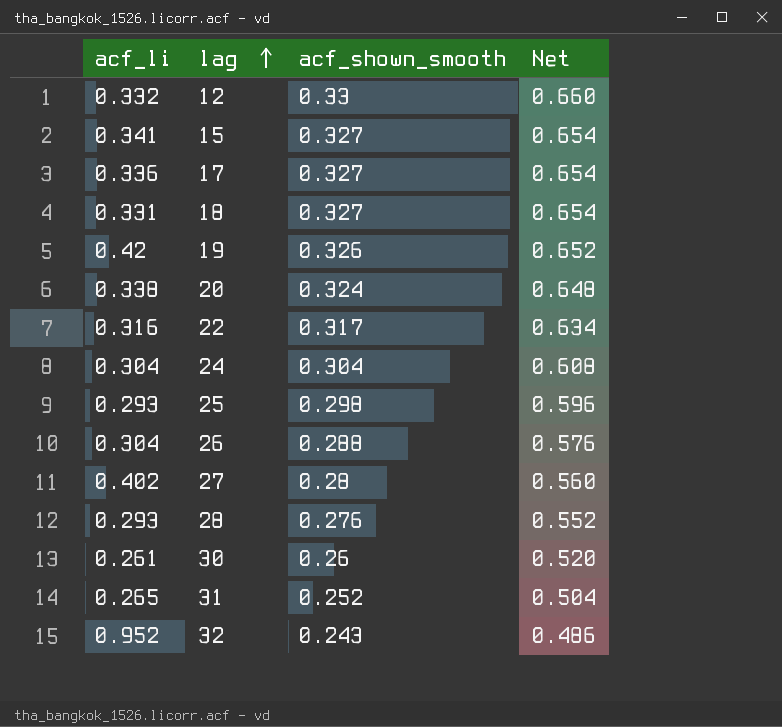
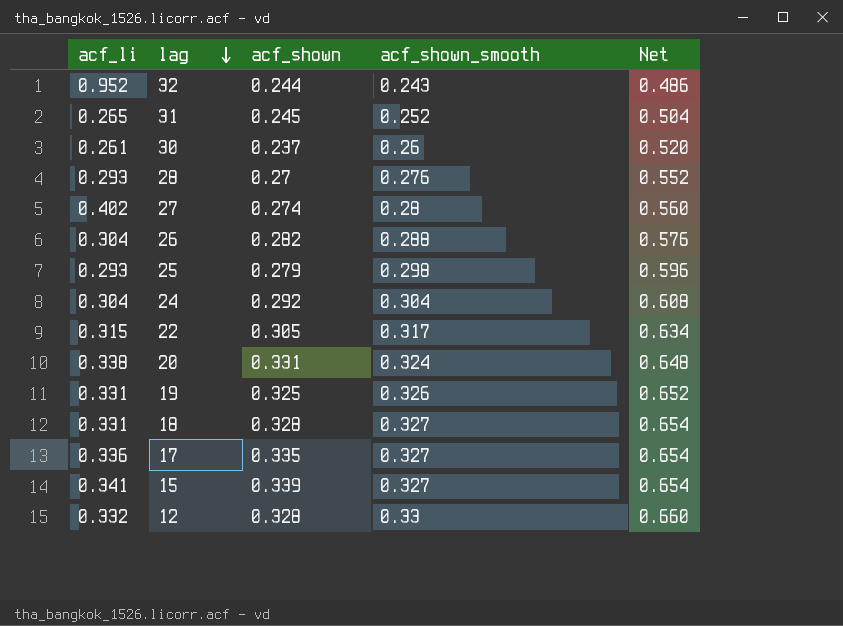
row order: lag ascending -> lag descending
column acf_shown | position: none -> 3
22 | acf_li: 0.316 -> 0.315
19 | acf_li: 0.42 -> 0.331

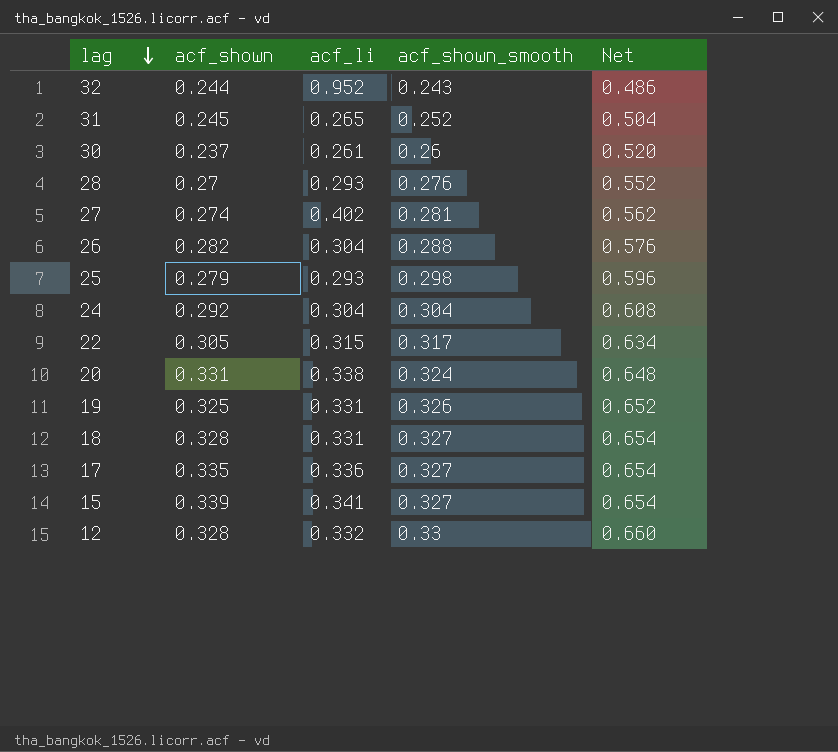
column acf_li | position: 1 -> 3
27 | acf_shown_smooth: 0.28 -> 0.281
27 | Net: 0.560 -> 0.562

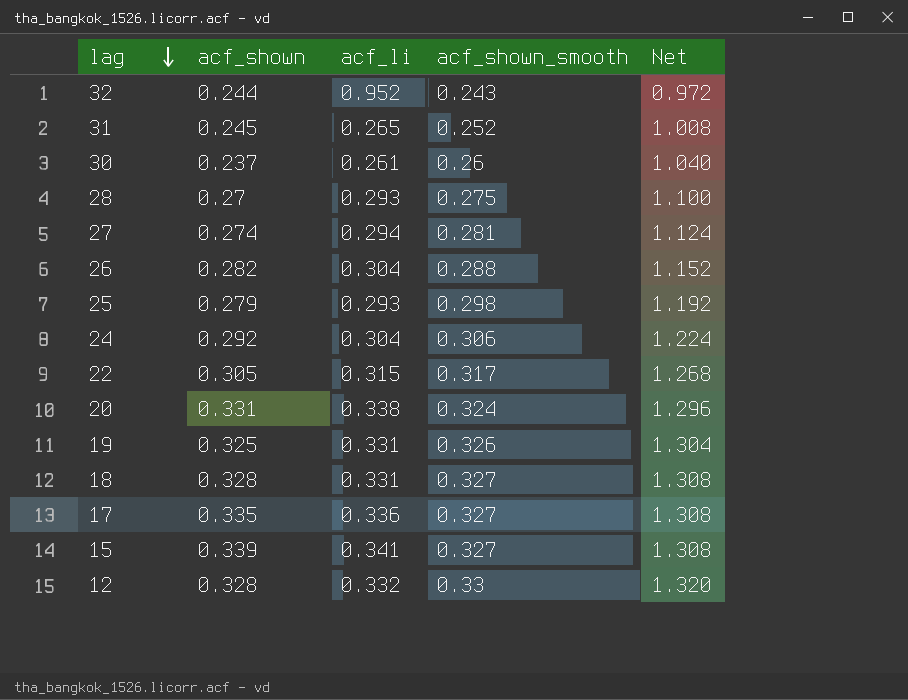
column Net | formula: [acf_shown_smooth] * 2 -> [acf_shown_smooth] * 4
28 | acf_shown_smooth: 0.276 -> 0.275
27 | acf_li: 0.402 -> 0.294
24 | acf_shown_smooth: 0.304 -> 0.306

